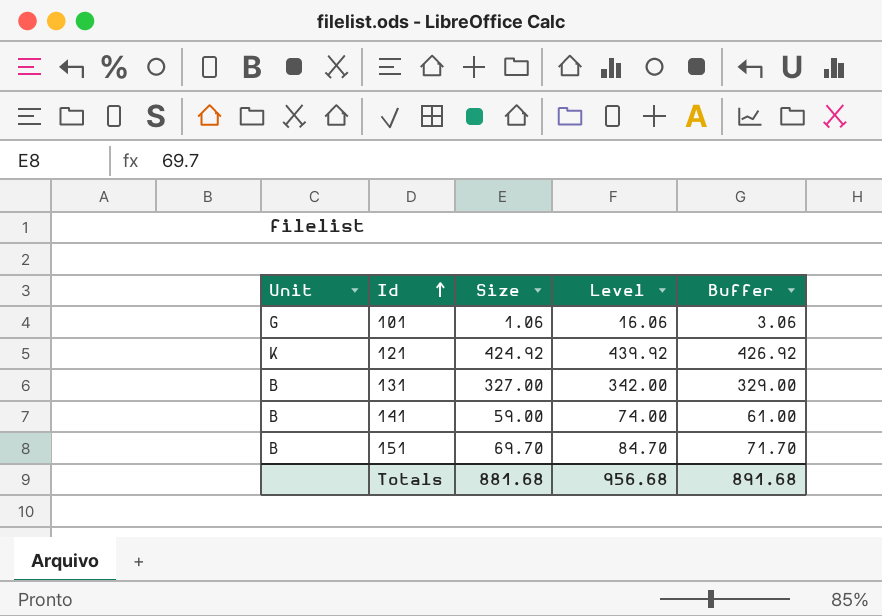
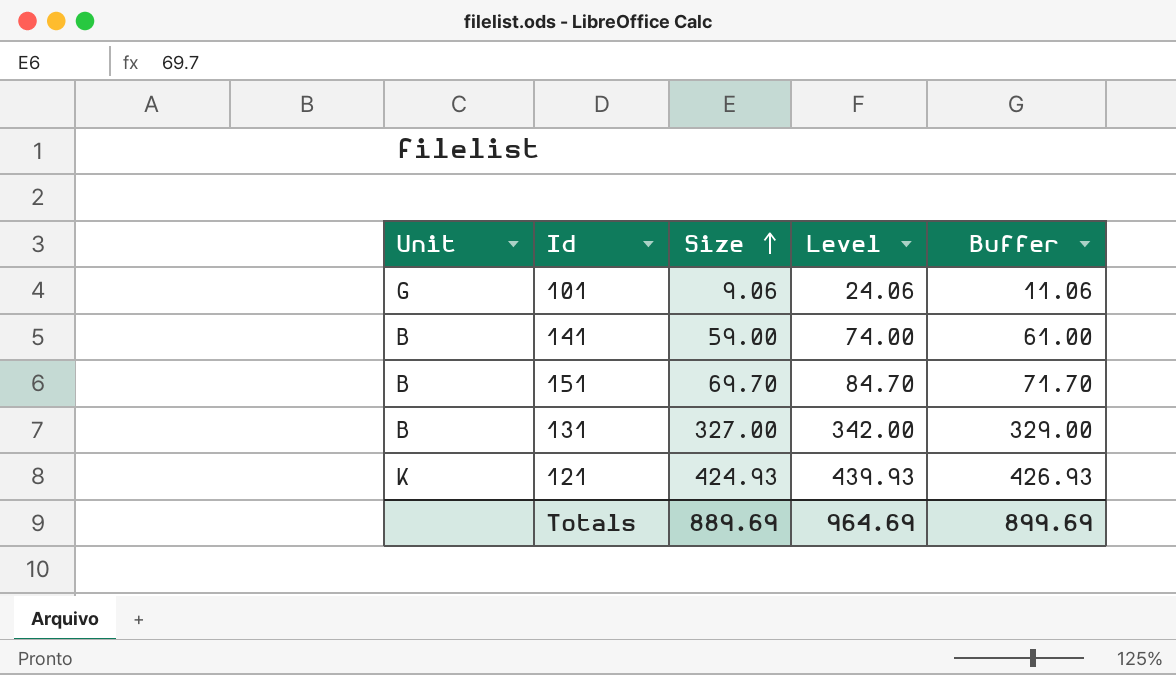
row order: Id ascending -> Size ascending
101 | Size: 1.06 -> 9.06
101 | Level: 16.06 -> 24.06
101 | Buffer: 3.06 -> 11.06
121 | Size: 424.92 -> 424.93
121 | Level: 439.92 -> 439.93
121 | Buffer: 426.92 -> 426.93
Totals | Size: 881.68 -> 889.69
Totals | Level: 956.68 -> 964.69
Totals | Buffer: 891.68 -> 899.69

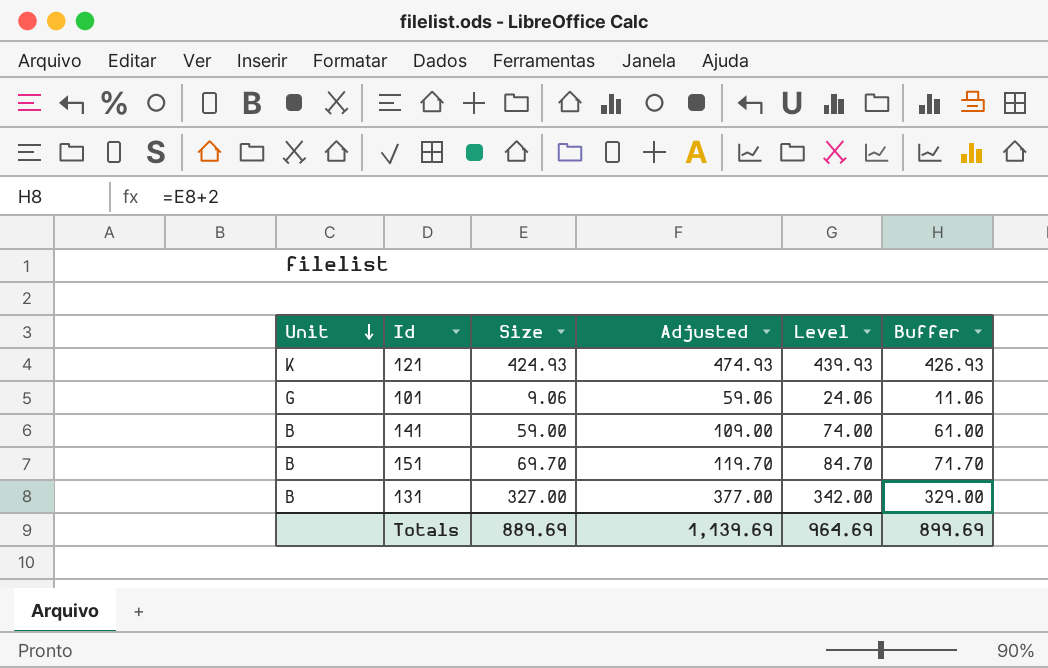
row order: Size ascending -> Unit descending
column Adjusted | formula: none -> [Size] + 50

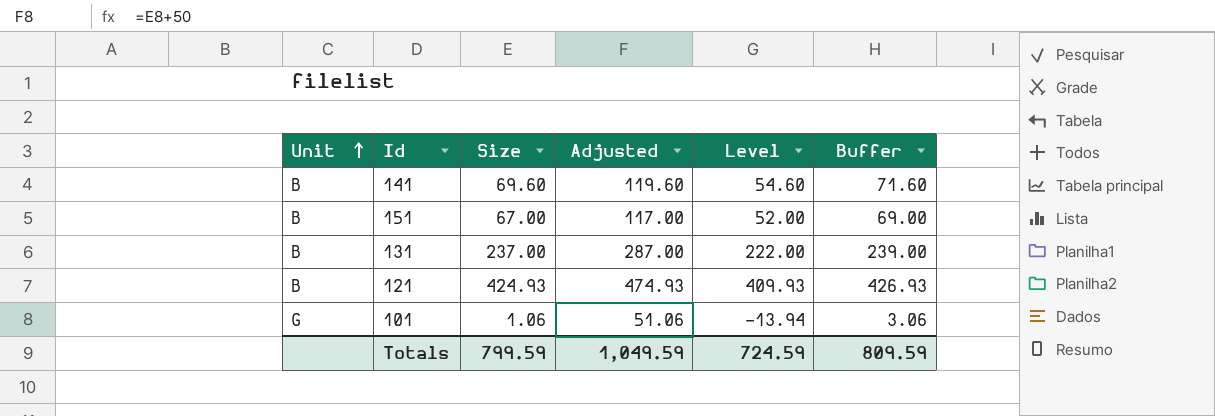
row order: Unit descending -> Unit ascending
column Level | formula: [Size] + 15 -> [Size] - 15
141 | Size: 59.00 -> 69.60
141 | Adjusted: 109.00 -> 119.60
141 | Buffer: 61.00 -> 71.60
151 | Size: 69.70 -> 67.00
151 | Adjusted: 119.70 -> 117.00
151 | Buffer: 71.70 -> 69.00
131 | Size: 327.00 -> 237.00
131 | Adjusted: 377.00 -> 287.00
131 | Buffer: 329.00 -> 239.00
121 | Unit: K -> B
101 | Size: 9.06 -> 1.06
101 | Adjusted: 59.06 -> 51.06
101 | Buffer: 11.06 -> 3.06
Totals | Size: 889.69 -> 799.59
Totals | Adjusted: 1,139.69 -> 1,049.59
Totals | Level: 964.69 -> 724.59
Totals | Buffer: 899.69 -> 809.59

